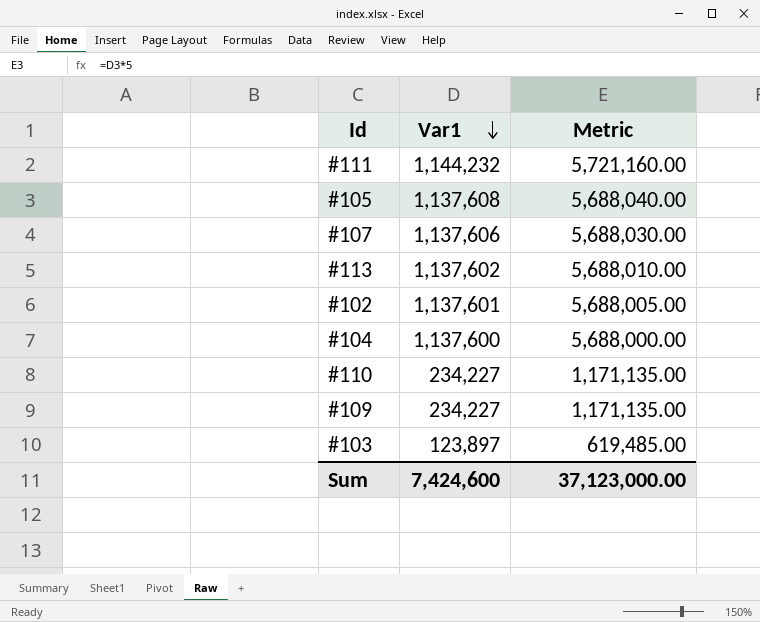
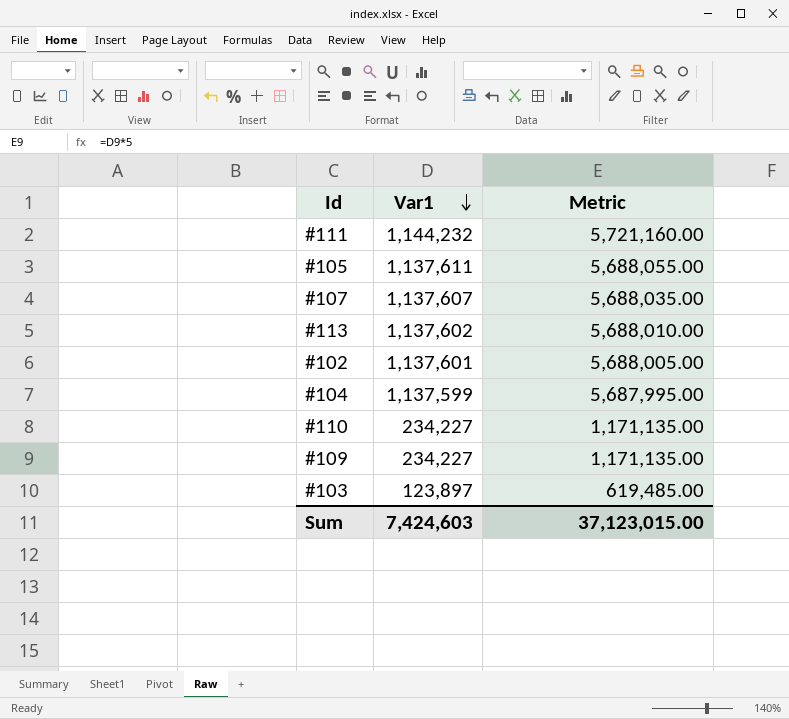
#105 | Var1: 1,137,608 -> 1,137,611
#105 | Metric: 5,688,040.00 -> 5,688,055.00
#107 | Var1: 1,137,606 -> 1,137,607
#107 | Metric: 5,688,030.00 -> 5,688,035.00
#104 | Var1: 1,137,600 -> 1,137,599
#104 | Metric: 5,688,000.00 -> 5,687,995.00
Sum | Var1: 7,424,600 -> 7,424,603
Sum | Metric: 37,123,000.00 -> 37,123,015.00

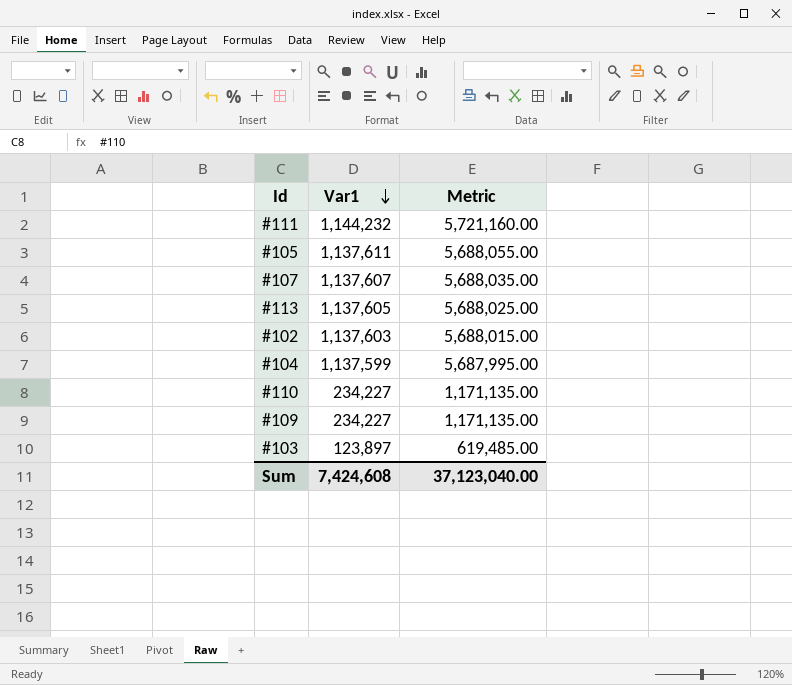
#113 | Var1: 1,137,602 -> 1,137,605
#113 | Metric: 5,688,010.00 -> 5,688,025.00
#102 | Var1: 1,137,601 -> 1,137,603
#102 | Metric: 5,688,005.00 -> 5,688,015.00
Sum | Var1: 7,424,603 -> 7,424,608
Sum | Metric: 37,123,015.00 -> 37,123,040.00

